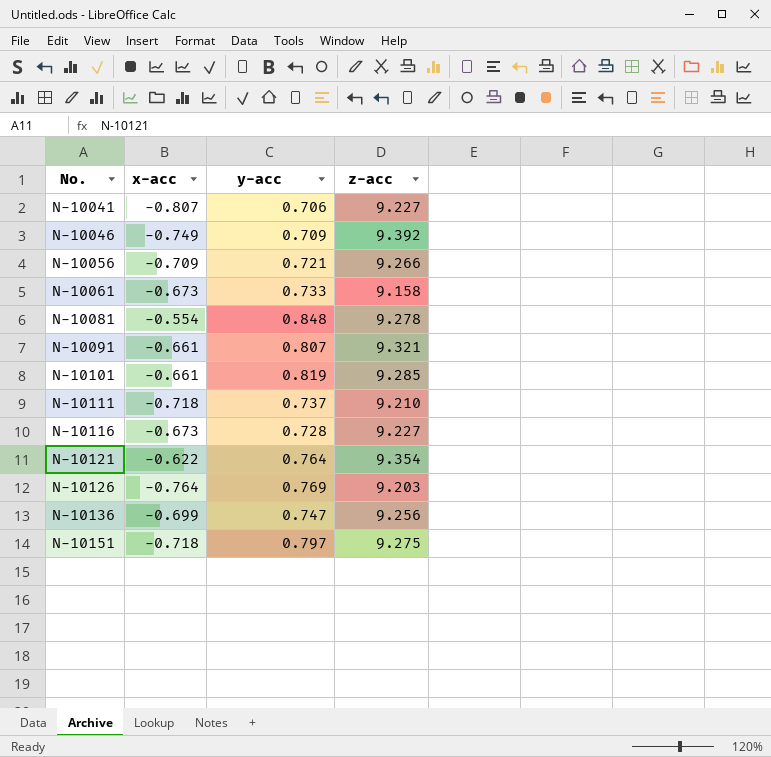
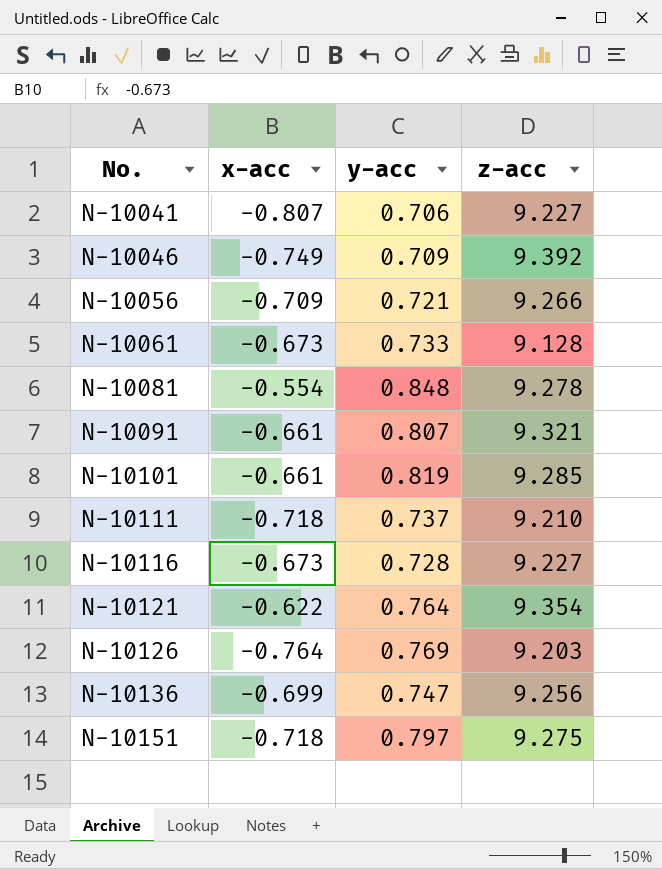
N-10061 | z-acc: 9.158 -> 9.128

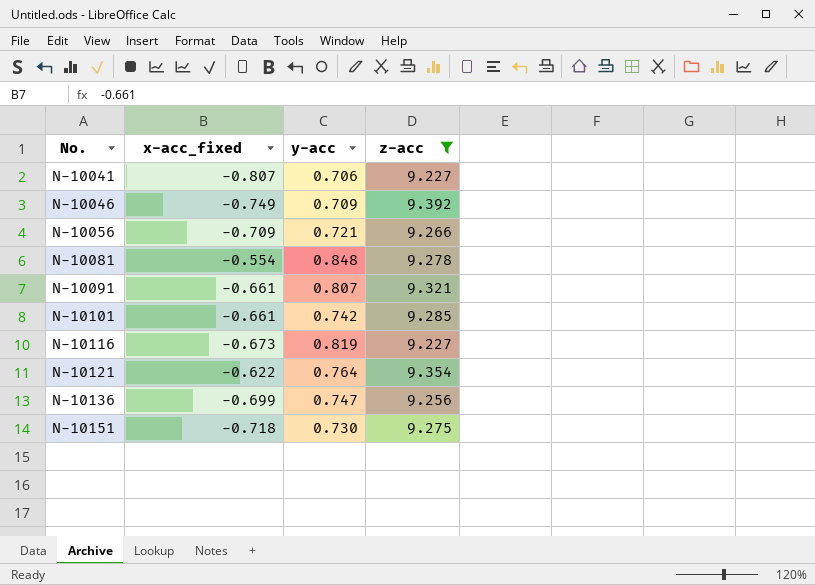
filter: none -> z-acc >= 9.227
column name: x-acc -> x-acc_fixed
N-10101 | y-acc: 0.819 -> 0.742
N-10116 | y-acc: 0.728 -> 0.819
N-10151 | y-acc: 0.797 -> 0.730

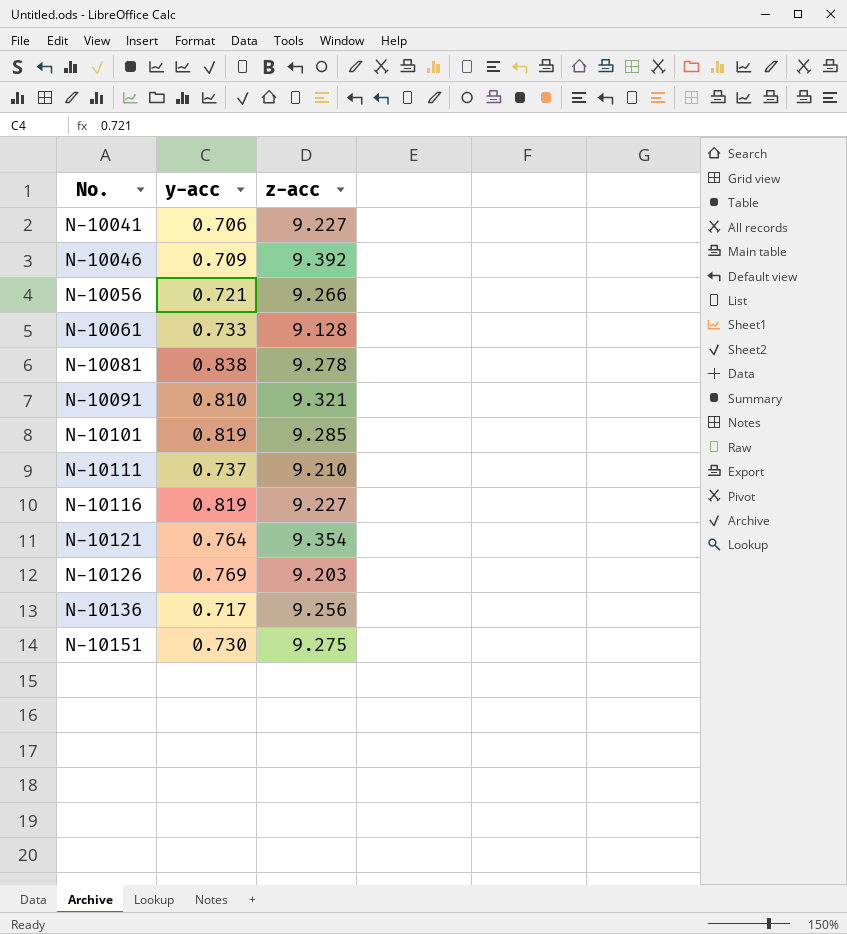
filter: z-acc >= 9.227 -> none
column x-acc_fixed | position: 2 -> none
N-10081 | y-acc: 0.848 -> 0.838
N-10091 | y-acc: 0.807 -> 0.810
N-10101 | y-acc: 0.742 -> 0.819
N-10136 | y-acc: 0.747 -> 0.717

